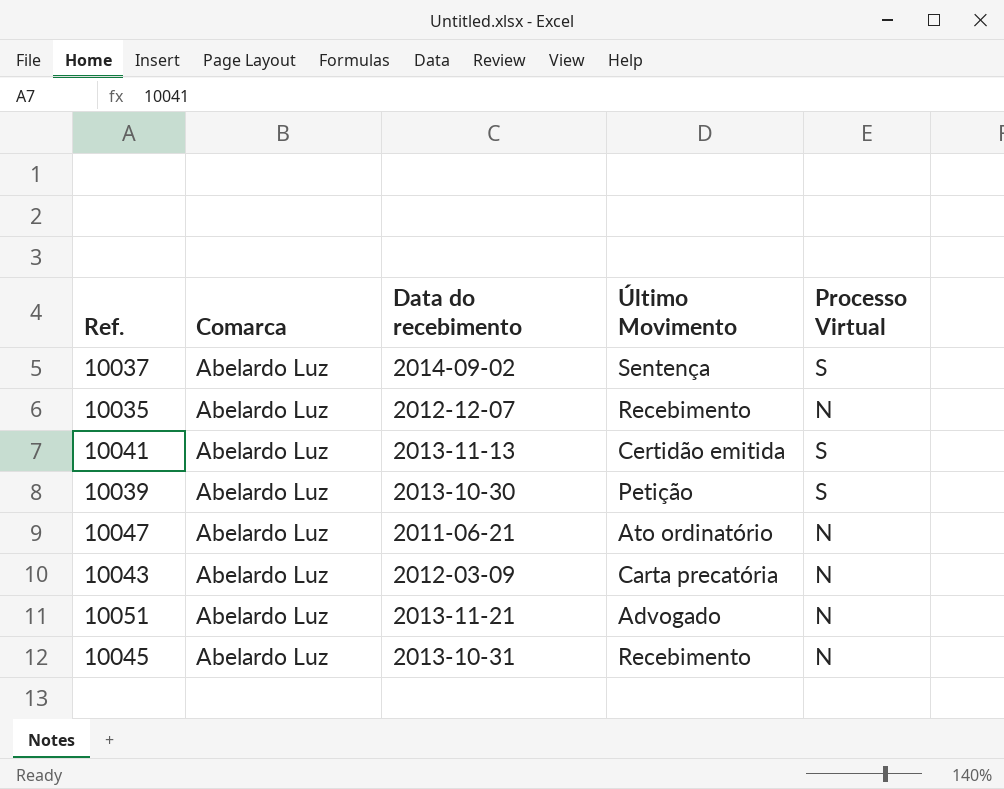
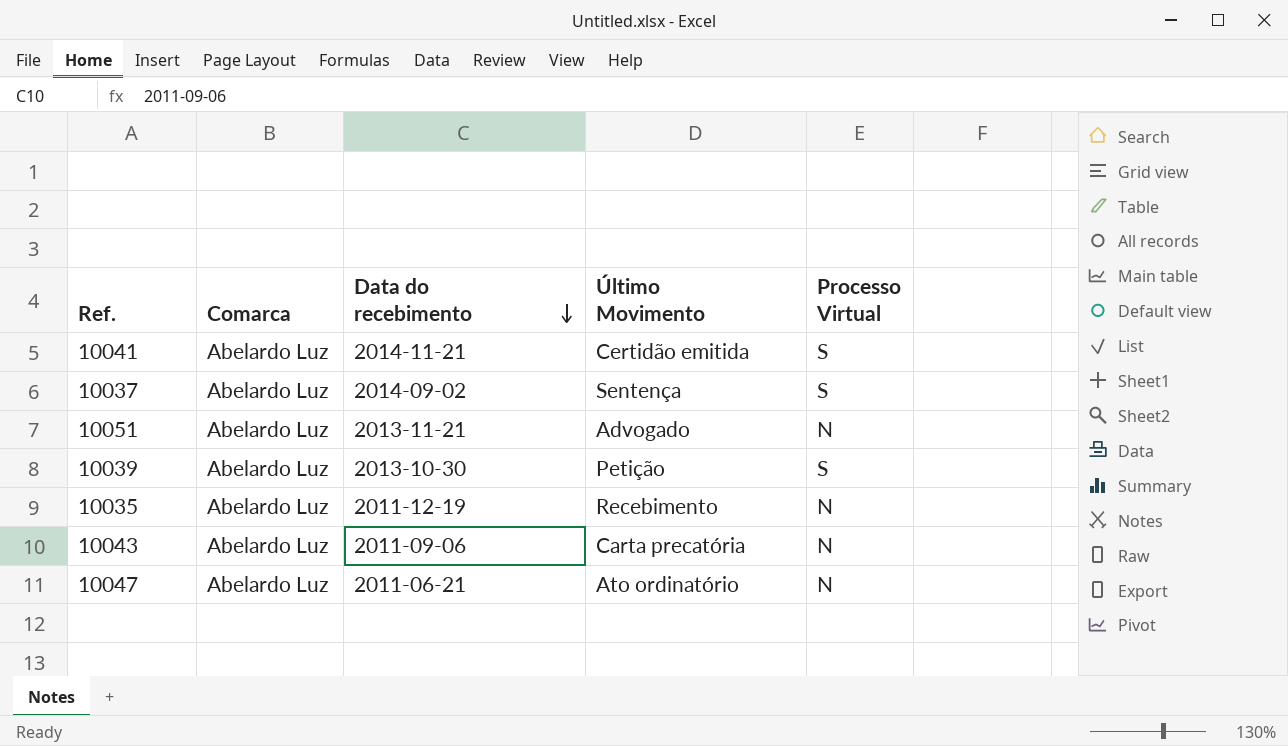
row order: none -> Data do recebimento descending
row 10045: Abelardo Luz | 2013-10-31 | Recebimento | N -> none
10041 | Data do recebimento: 2013-11-13 -> 2014-11-21
10035 | Data do recebimento: 2012-12-07 -> 2011-12-19
10043 | Data do recebimento: 2012-03-09 -> 2011-09-06

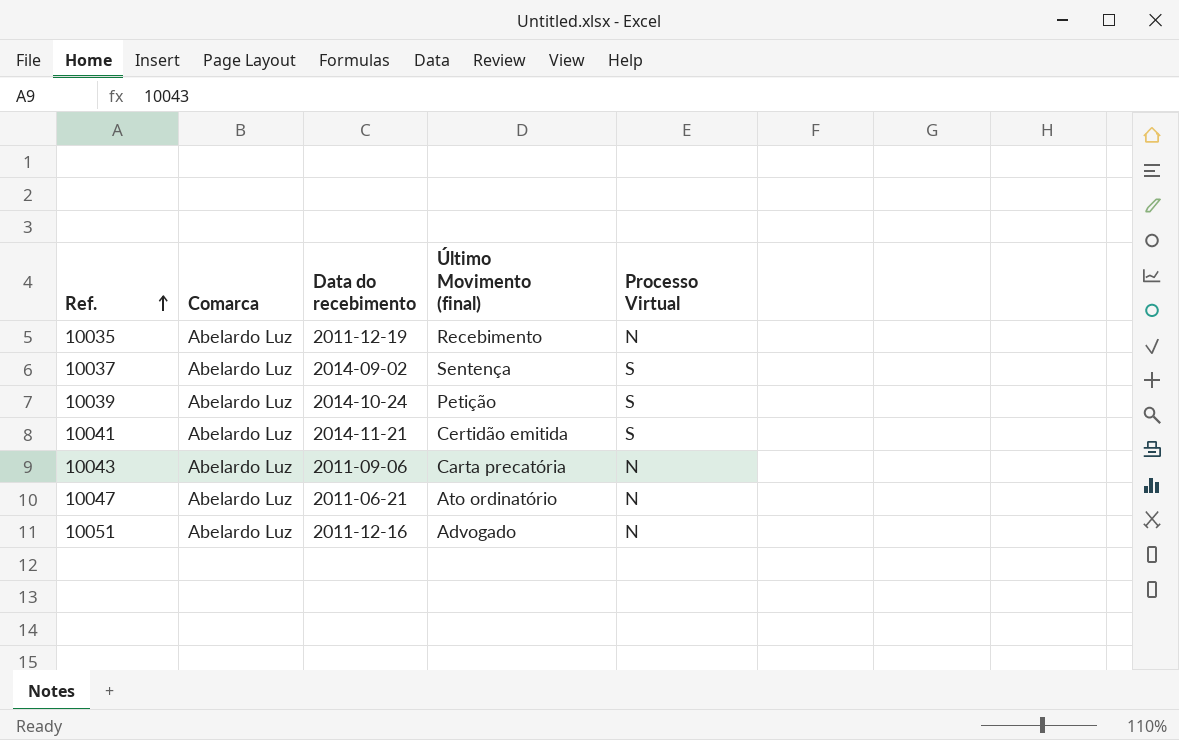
row order: Data do recebimento descending -> Ref. ascending
column name: Último Movimento -> Último Movimento (final)
10039 | Data do recebimento: 2013-10-30 -> 2014-10-24
10051 | Data do recebimento: 2013-11-21 -> 2011-12-16

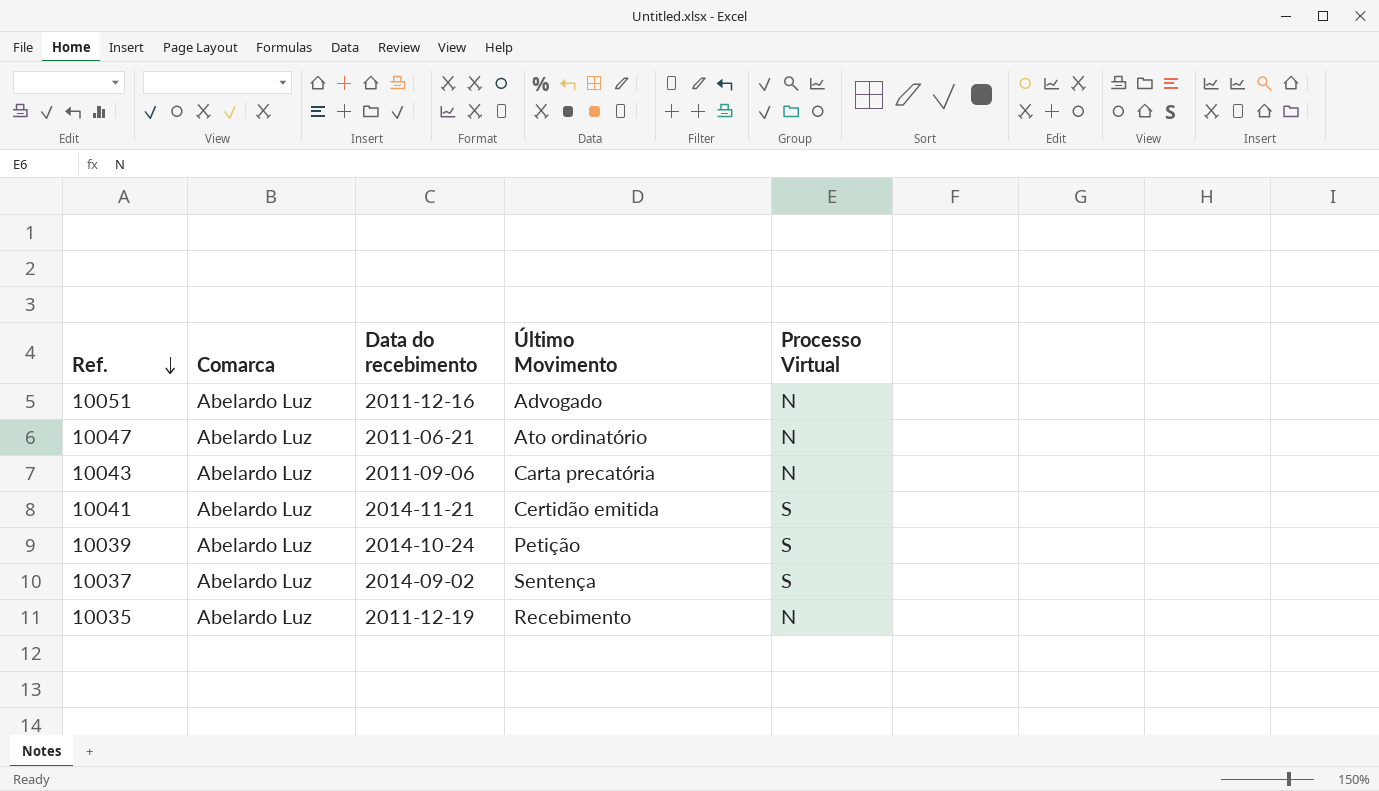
row order: Ref. ascending -> Ref. descending
column name: Último Movimento (final) -> Último Movimento

